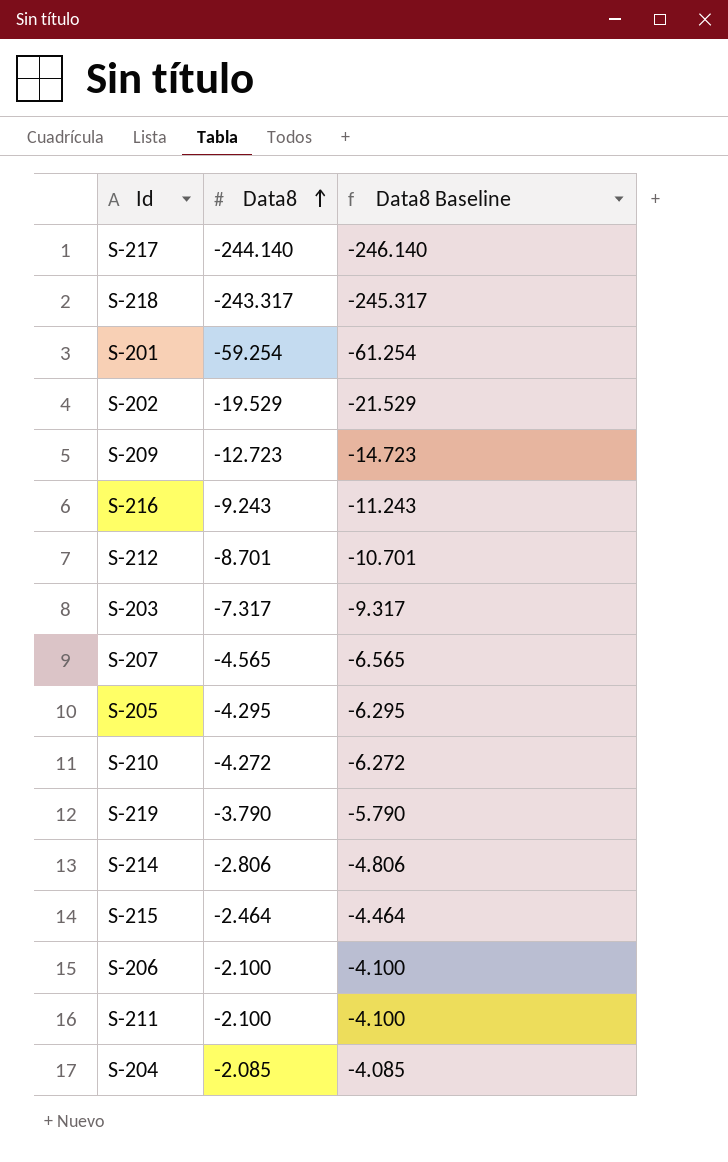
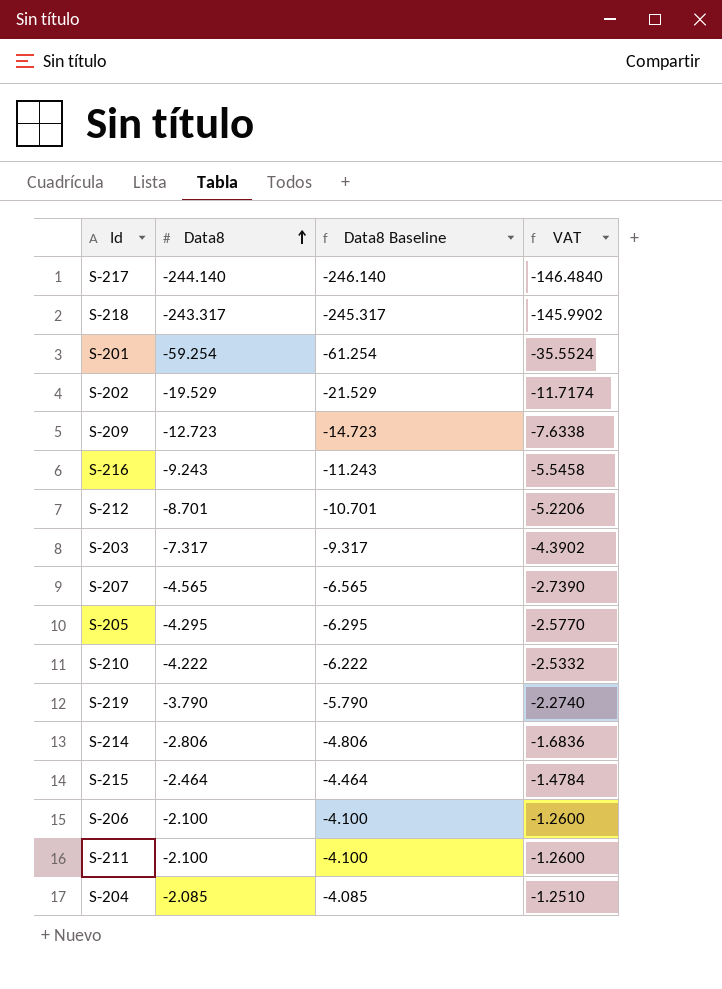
column VAT | formula: none -> [Data8] * 0.6
S-210 | Data8: -4.272 -> -4.222
S-210 | Data8 Baseline: -6.272 -> -6.222

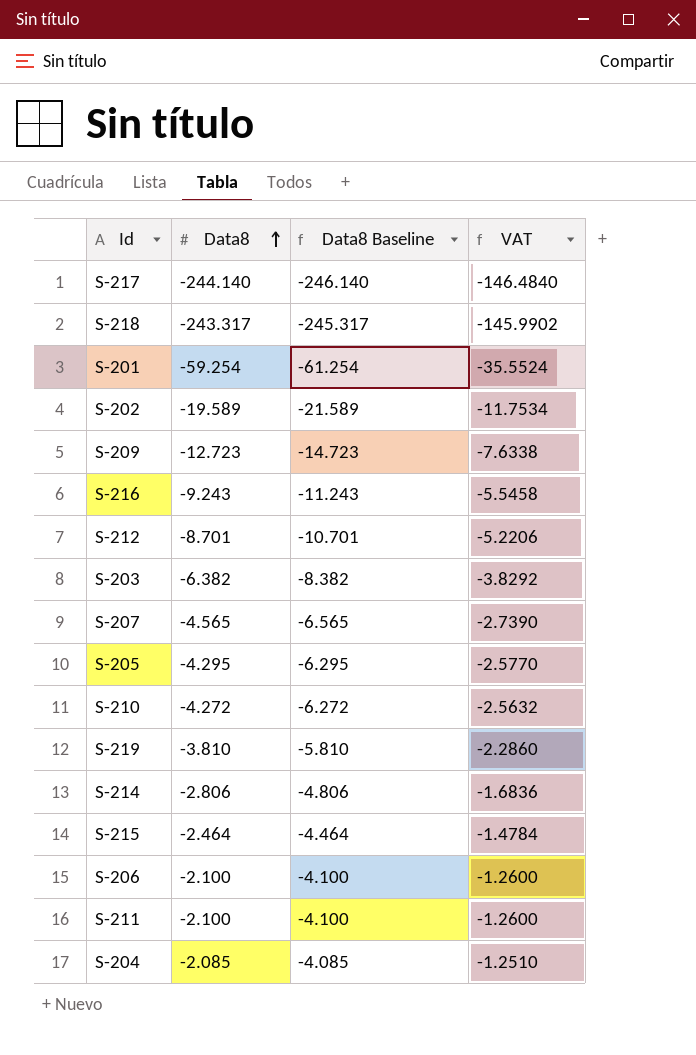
S-202 | Data8: -19.529 -> -19.589
S-202 | Data8 Baseline: -21.529 -> -21.589
S-202 | VAT: -11.7174 -> -11.7534
S-203 | Data8: -7.317 -> -6.382
S-203 | Data8 Baseline: -9.317 -> -8.382
S-203 | VAT: -4.3902 -> -3.8292
S-210 | Data8: -4.222 -> -4.272
S-210 | Data8 Baseline: -6.222 -> -6.272
S-210 | VAT: -2.5332 -> -2.5632
S-219 | Data8: -3.790 -> -3.810
S-219 | Data8 Baseline: -5.790 -> -5.810
S-219 | VAT: -2.2740 -> -2.2860

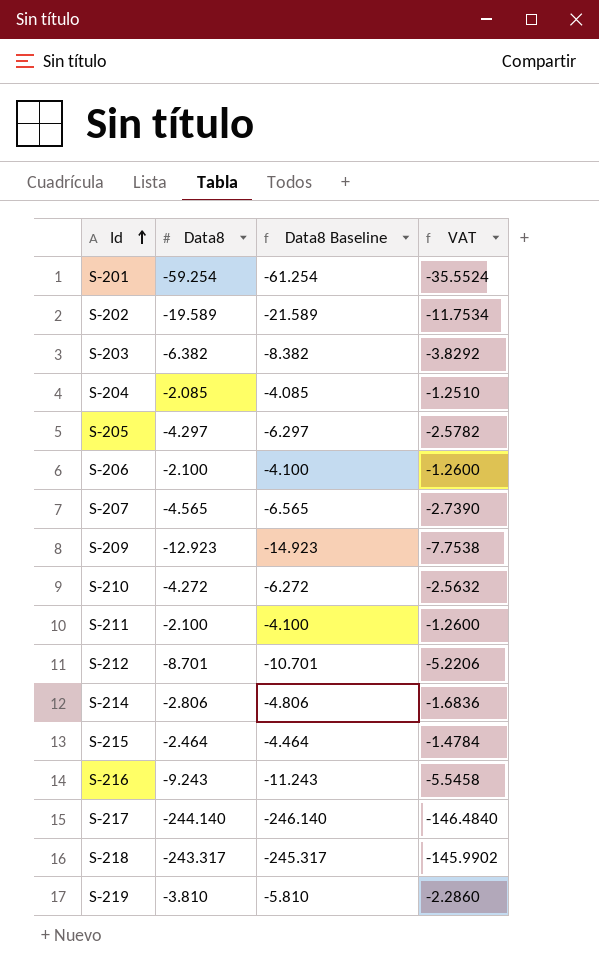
row order: Data8 ascending -> Id ascending
S-205 | Data8: -4.295 -> -4.297
S-205 | Data8 Baseline: -6.295 -> -6.297
S-205 | VAT: -2.5770 -> -2.5782
S-209 | Data8: -12.723 -> -12.923
S-209 | Data8 Baseline: -14.723 -> -14.923
S-209 | VAT: -7.6338 -> -7.7538

